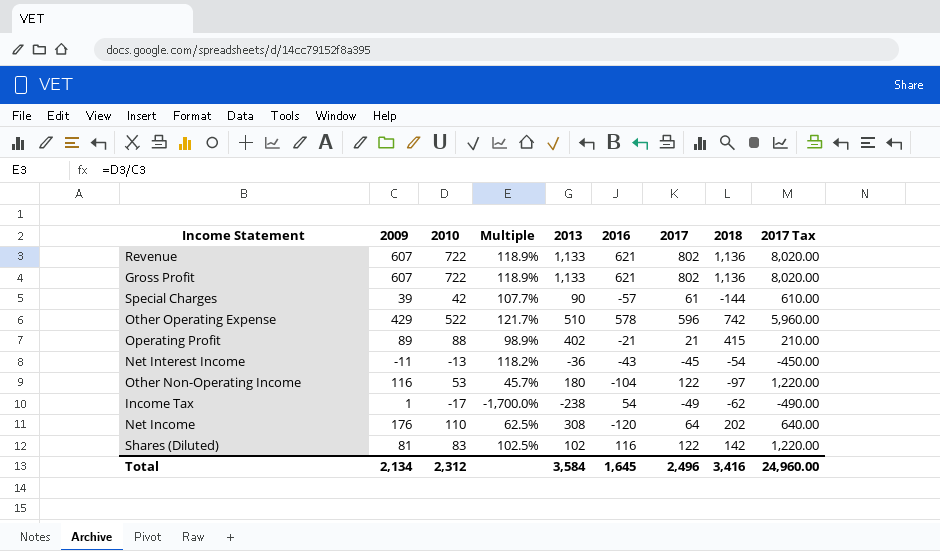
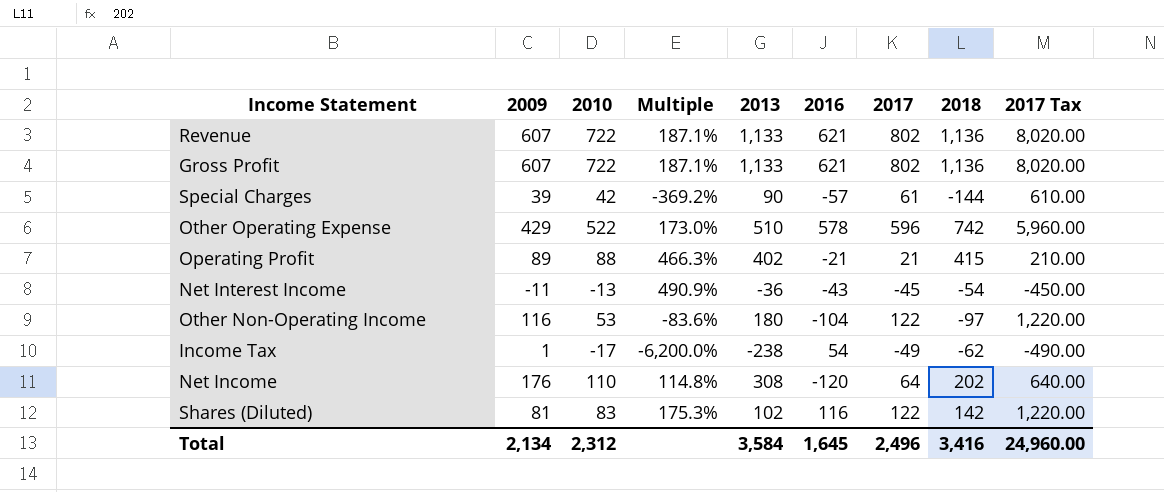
column Multiple | formula: [2010] / [2009] -> [2018] / [2009]

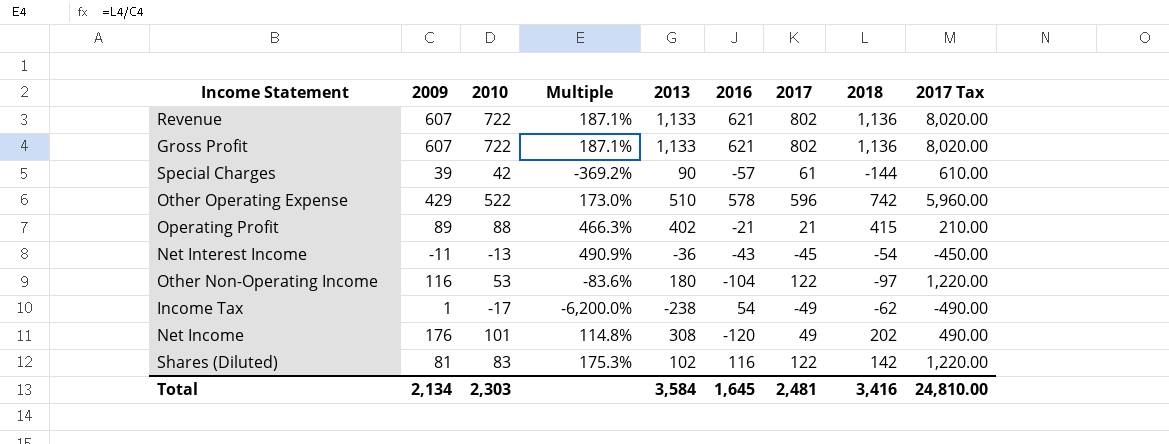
Net Income | 2010: 110 -> 101
Net Income | 2017: 64 -> 49
Net Income | 2017 Tax: 640.00 -> 490.00
Total | 2010: 2,312 -> 2,303
Total | 2017: 2,496 -> 2,481
Total | 2017 Tax: 24,960.00 -> 24,810.00

